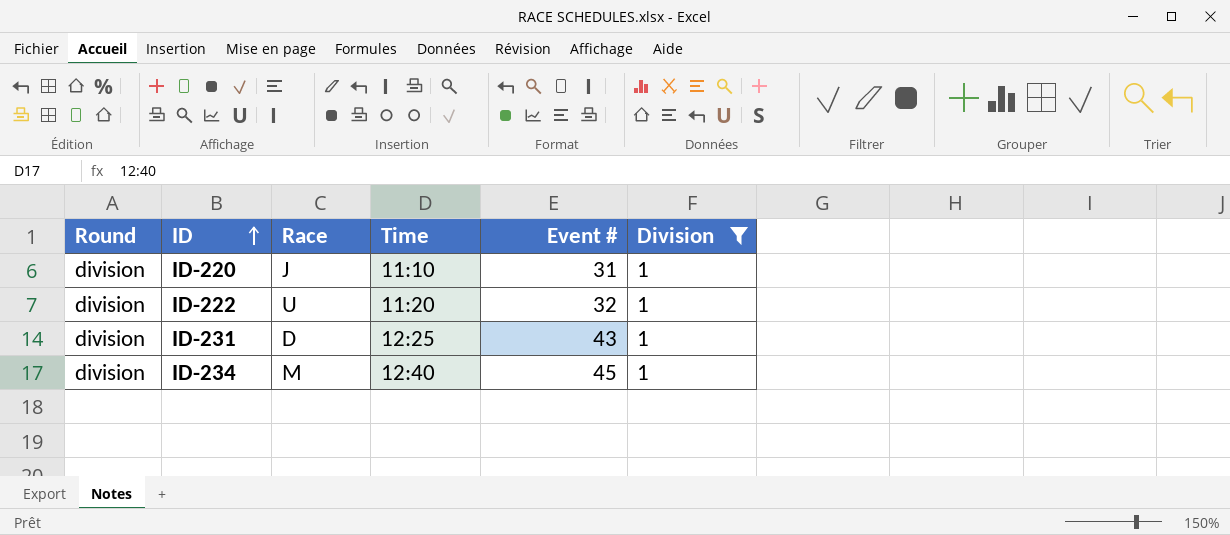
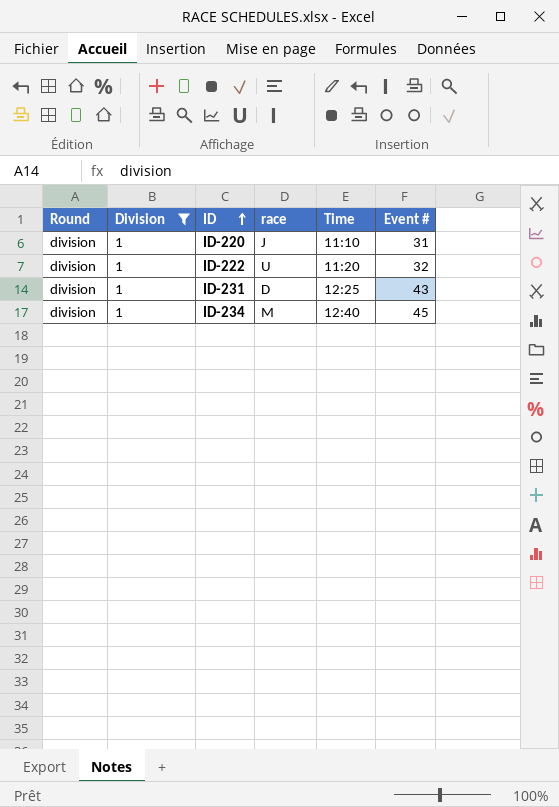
column Division | position: 6 -> 2
column name: Race -> race

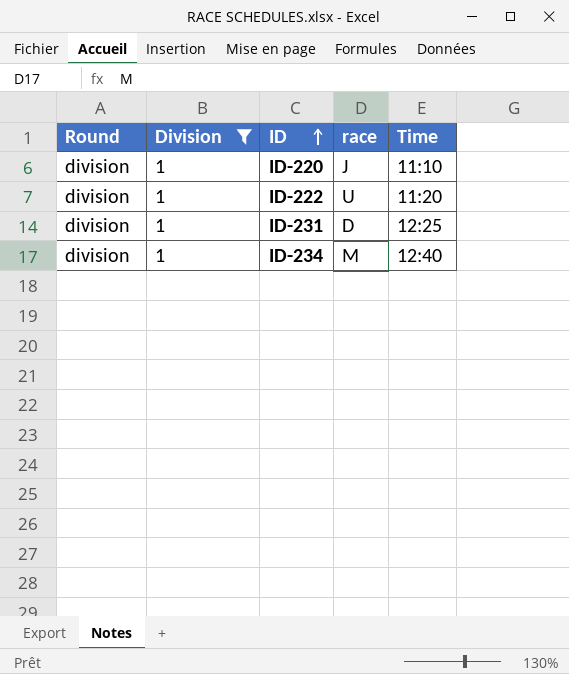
column Event # | position: 6 -> none

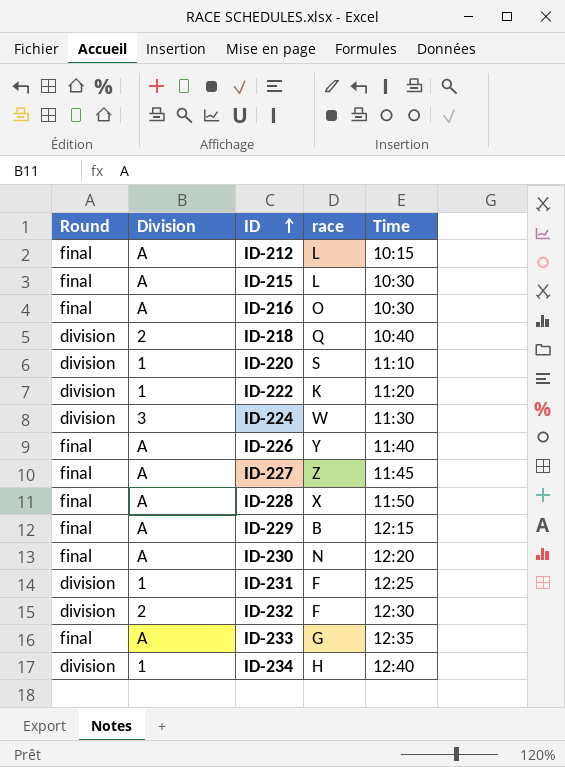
filter: Division = 1 -> none
ID-220 | race: J -> S
ID-222 | race: U -> K
ID-231 | race: D -> F
ID-234 | race: M -> H

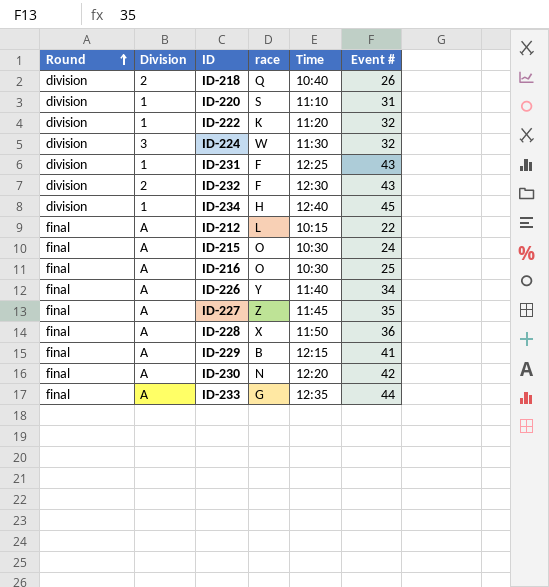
row order: ID ascending -> Round ascending
column Event # | position: none -> 6
ID-215 | race: L -> O

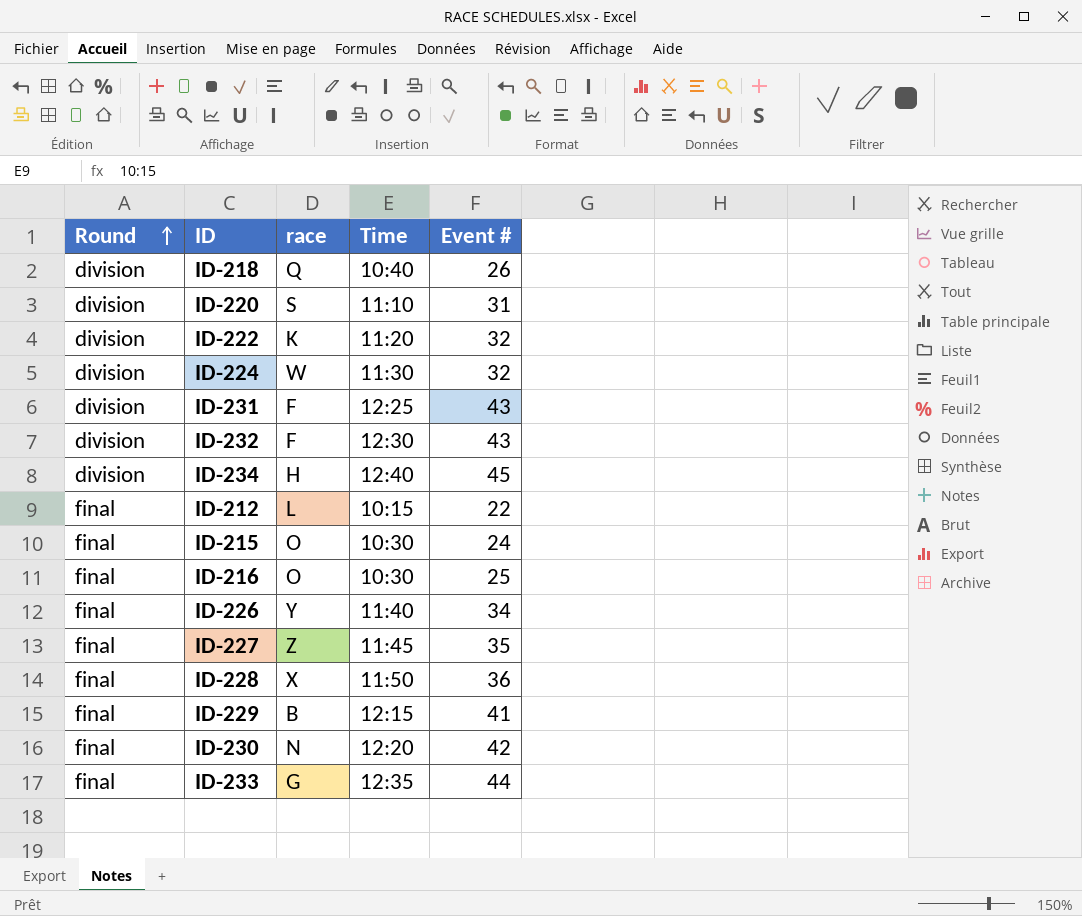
column Division | position: 2 -> none

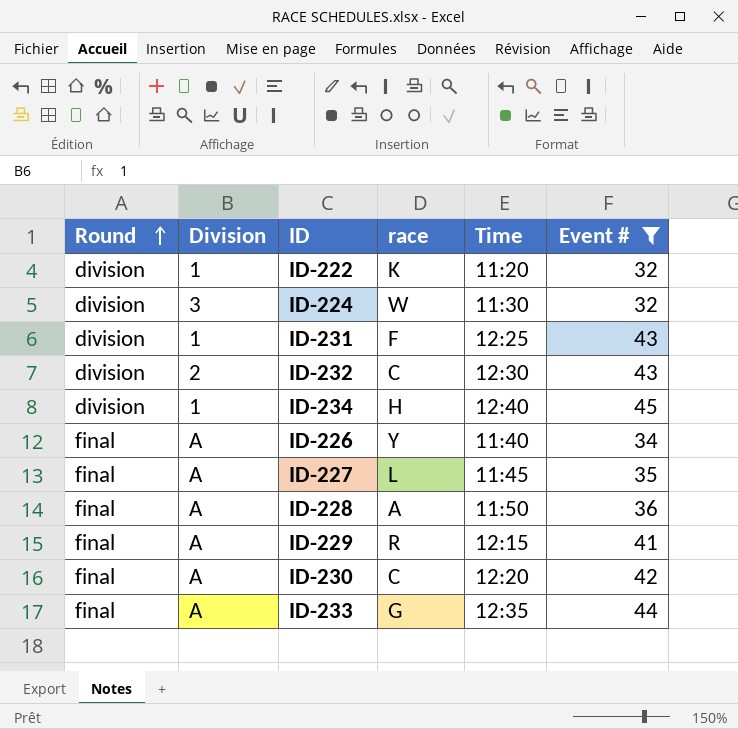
filter: none -> Event # >= 32
column Division | position: none -> 2
ID-232 | race: F -> C
ID-227 | race: Z -> L
ID-228 | race: X -> A
ID-229 | race: B -> R
ID-230 | race: N -> C

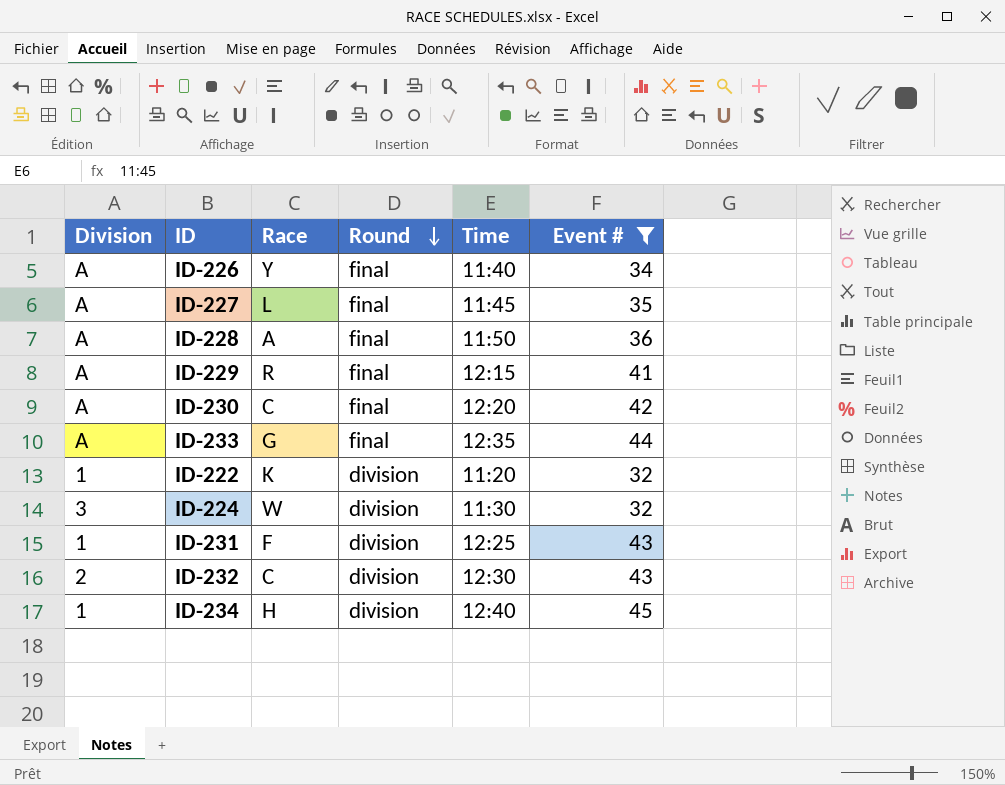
row order: Round ascending -> Round descending
column name: race -> Race
column Round | position: 1 -> 4

